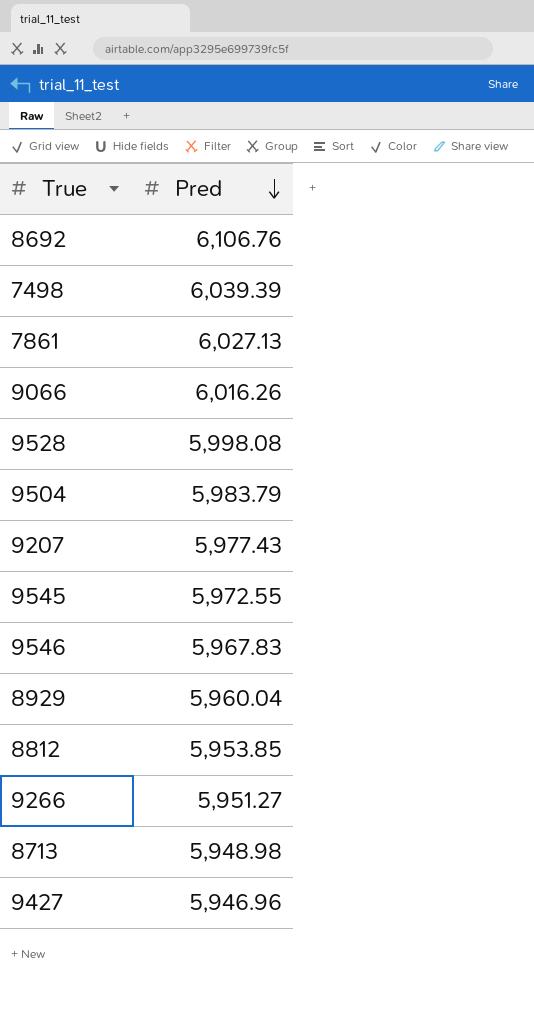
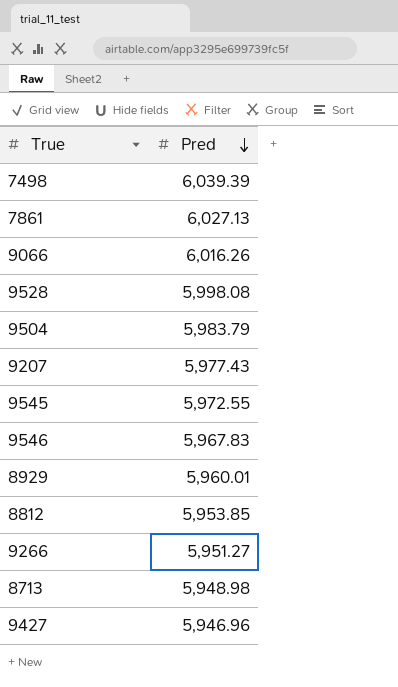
row 8692: 6,106.76 -> none
8929 | Pred: 5,960.04 -> 5,960.01

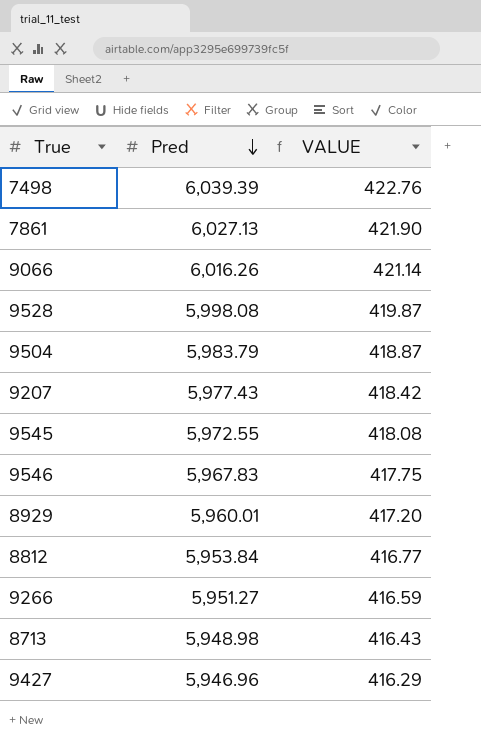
column VALUE | formula: none -> [Pred] * 0.07
8812 | Pred: 5,953.85 -> 5,953.84

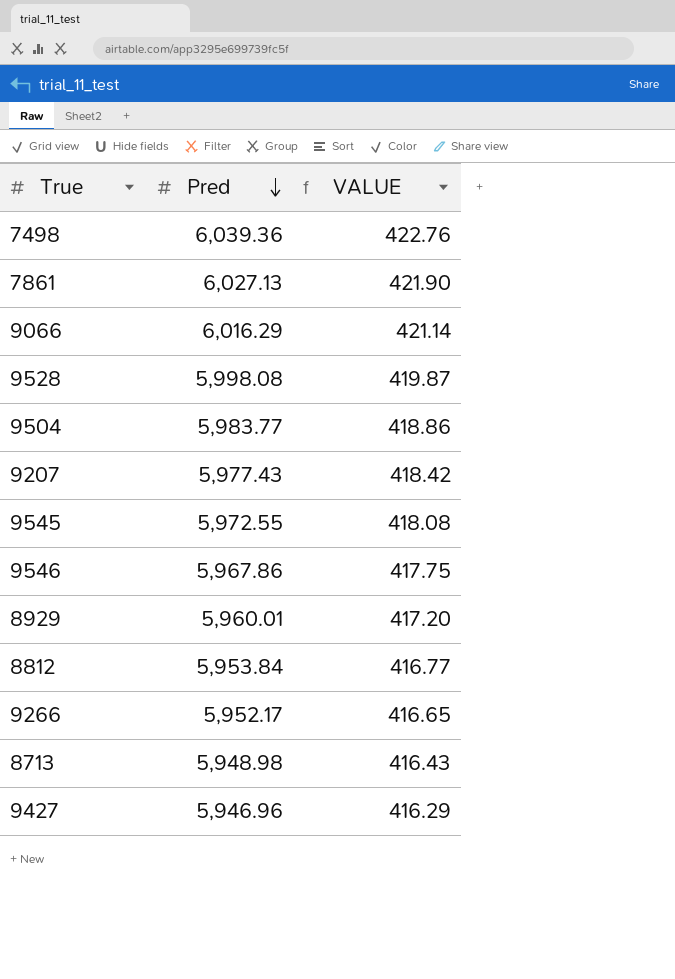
7498 | Pred: 6,039.39 -> 6,039.36
9066 | Pred: 6,016.26 -> 6,016.29
9504 | Pred: 5,983.79 -> 5,983.77
9504 | VALUE: 418.87 -> 418.86
9546 | Pred: 5,967.83 -> 5,967.86
9266 | Pred: 5,951.27 -> 5,952.17
9266 | VALUE: 416.59 -> 416.65

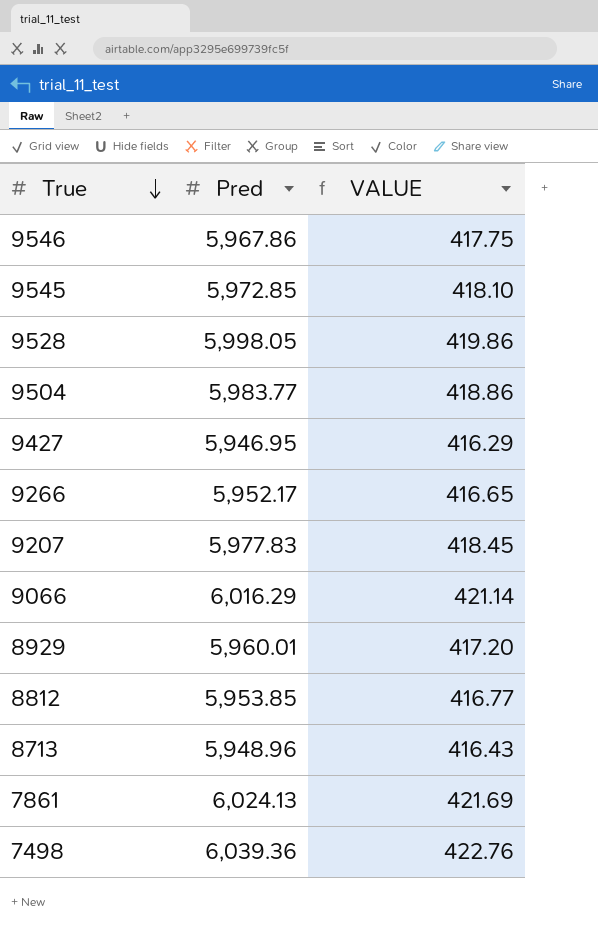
row order: Pred descending -> True descending
9545 | Pred: 5,972.55 -> 5,972.85
9545 | VALUE: 418.08 -> 418.10
9528 | Pred: 5,998.08 -> 5,998.05
9528 | VALUE: 419.87 -> 419.86
9427 | Pred: 5,946.96 -> 5,946.95
9207 | Pred: 5,977.43 -> 5,977.83
9207 | VALUE: 418.42 -> 418.45
8812 | Pred: 5,953.84 -> 5,953.85
8713 | Pred: 5,948.98 -> 5,948.96
7861 | Pred: 6,027.13 -> 6,024.13
7861 | VALUE: 421.90 -> 421.69

